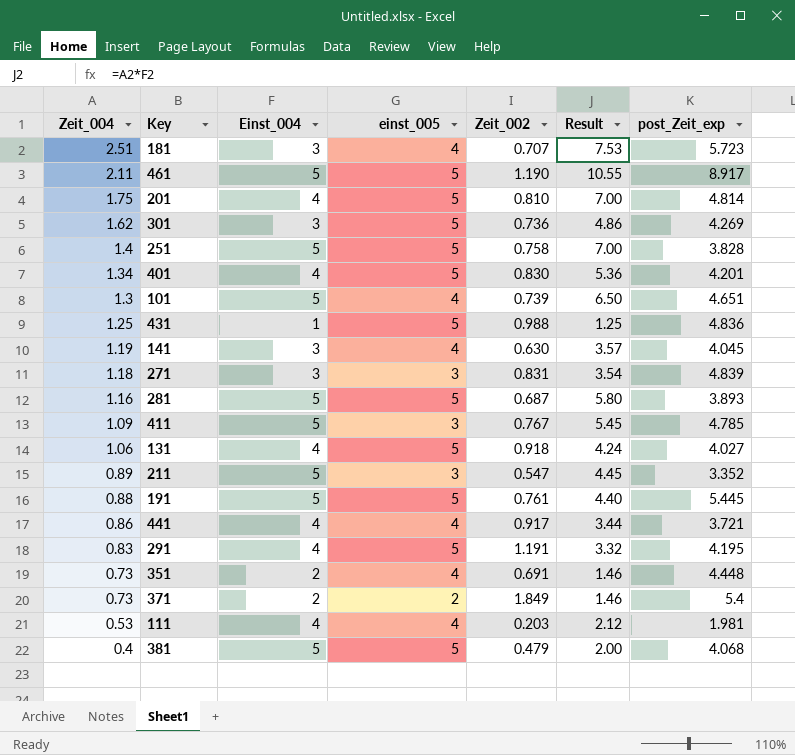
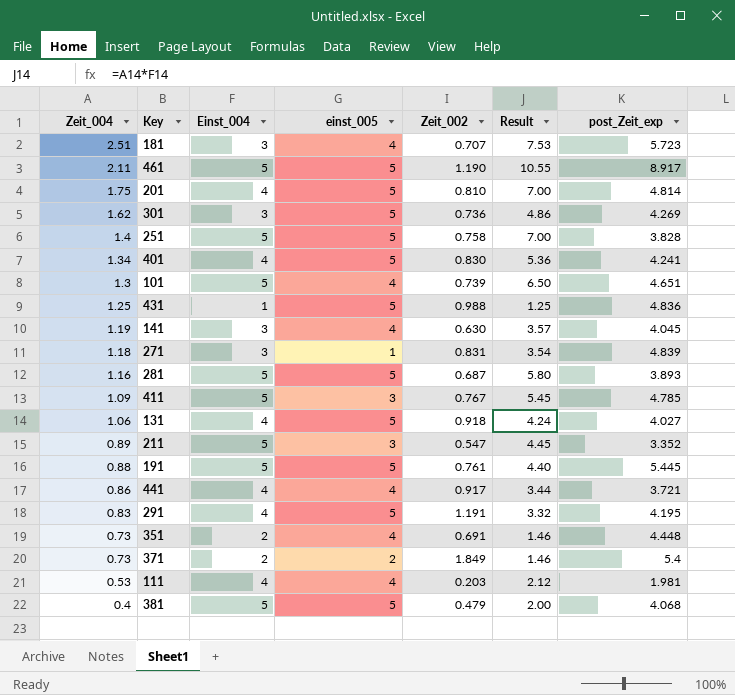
401 | post_Zeit_exp: 4.201 -> 4.241
271 | einst_005: 3 -> 1

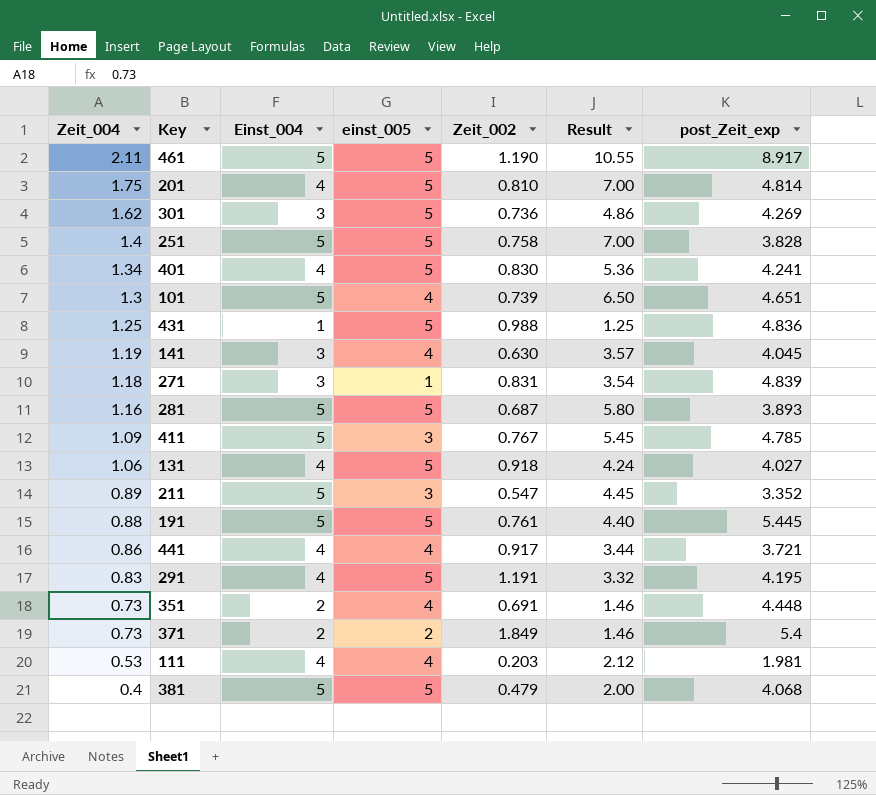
row 181: 2.51 | 3 | 4 | 0.707 | 7.53 | 5.723 -> none

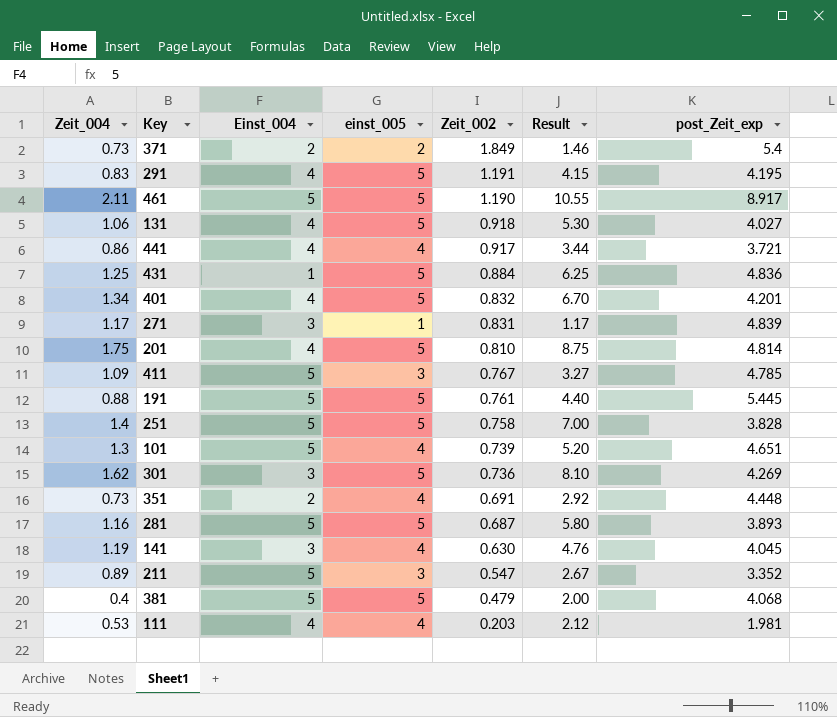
row order: Zeit_004 descending -> Zeit_002 descending
column Result | formula: [Zeit_004] * [Einst_004] -> [Zeit_004] * [einst_005]
431 | Zeit_002: 0.988 -> 0.884
401 | Zeit_002: 0.830 -> 0.832
401 | post_Zeit_exp: 4.241 -> 4.201
271 | Zeit_004: 1.18 -> 1.17

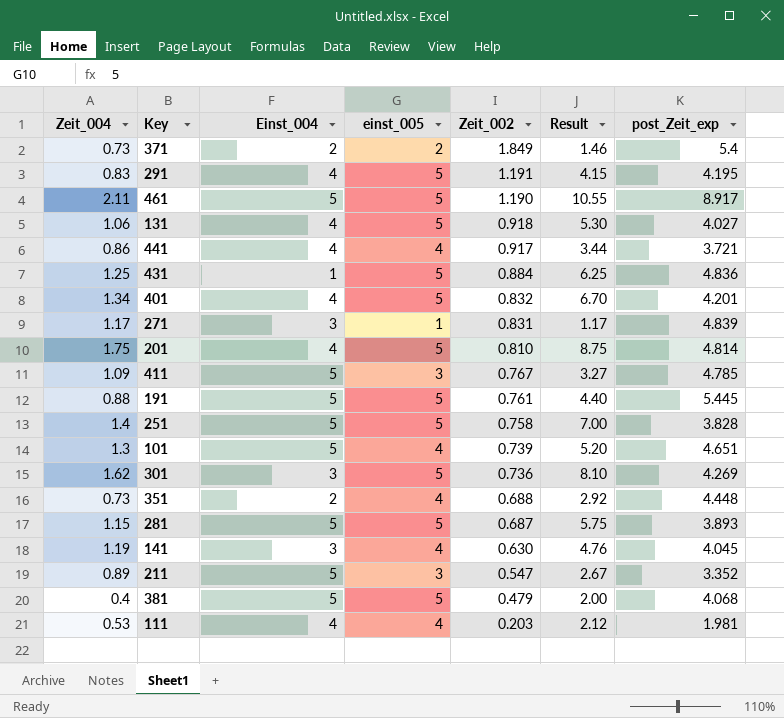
351 | Zeit_002: 0.691 -> 0.688
281 | Zeit_004: 1.16 -> 1.15
281 | Result: 5.80 -> 5.75

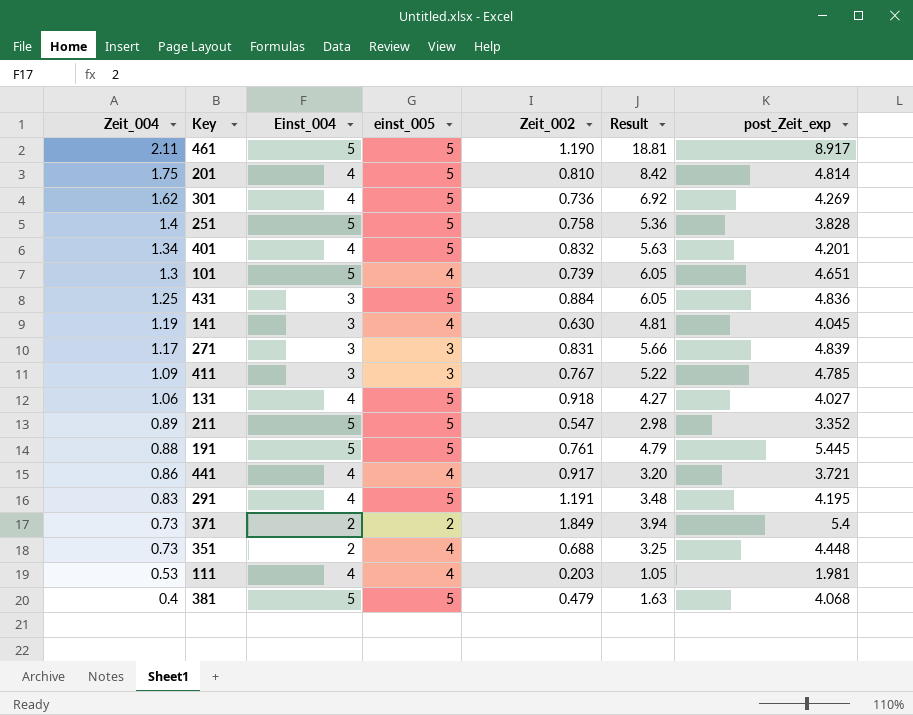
row order: Zeit_002 descending -> Zeit_004 descending
column Result | formula: [Zeit_004] * [einst_005] -> [Zeit_004] * [post_Zeit_exp]
row 281: 1.15 | 5 | 5 | 0.687 | 5.75 | 3.893 -> none
301 | Einst_004: 3 -> 4
431 | Einst_004: 1 -> 3
271 | einst_005: 1 -> 3
411 | Einst_004: 5 -> 3
211 | einst_005: 3 -> 5

